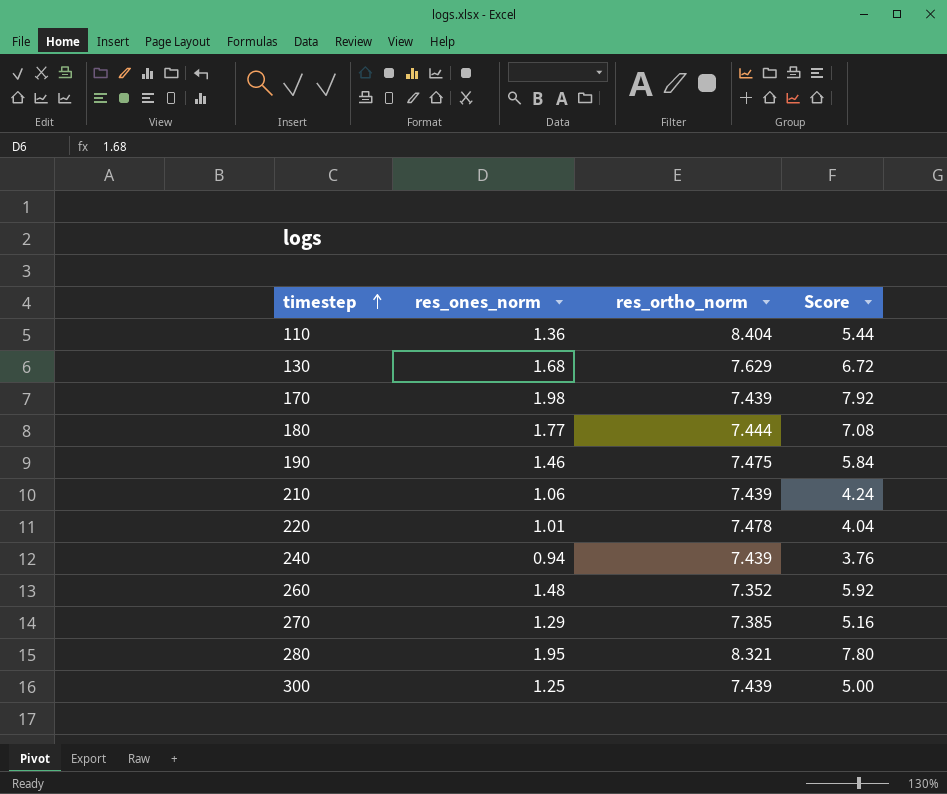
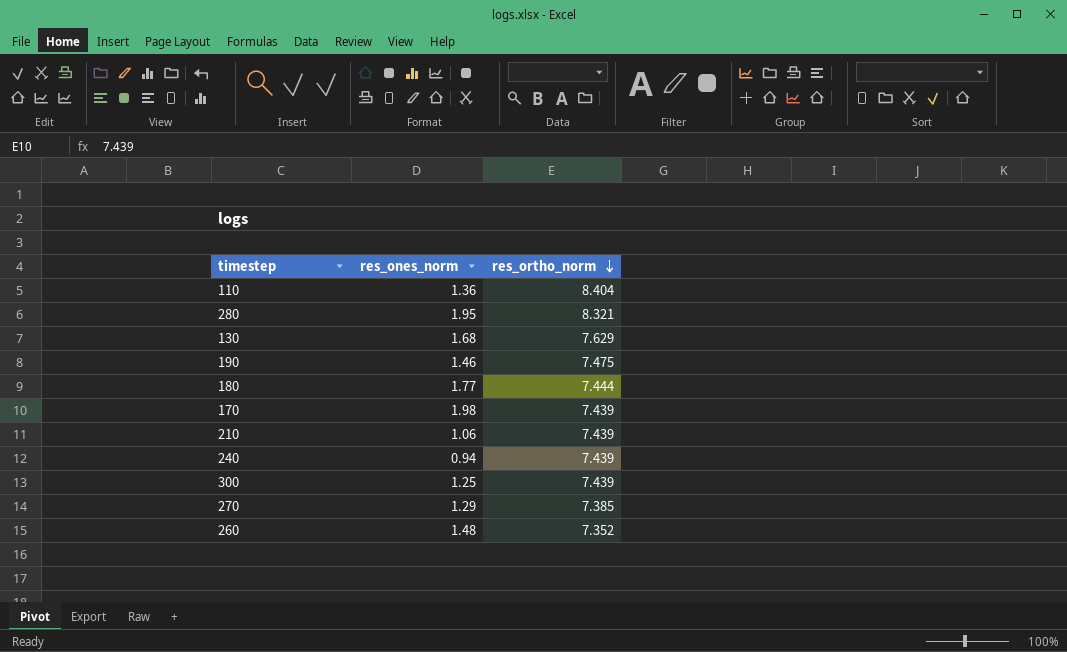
row order: timestep ascending -> res_ortho_norm descending
column Score | formula: [res_ones_norm] * 4 -> none
row 220: 1.01 | 7.478 | 4.04 -> none

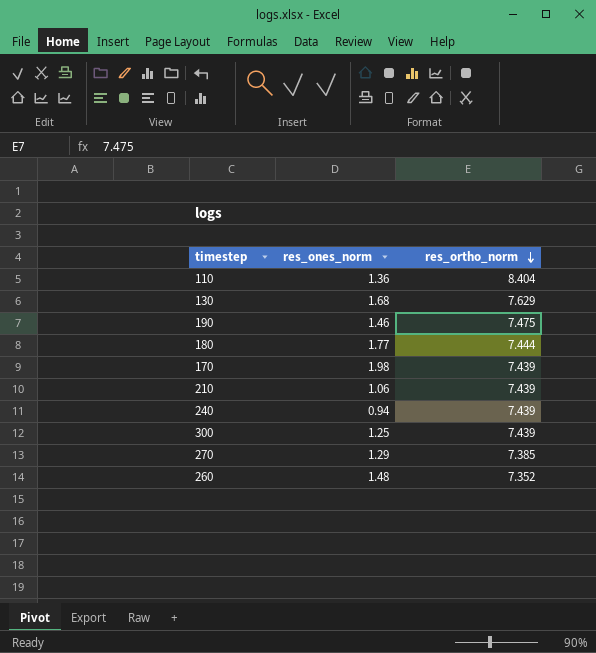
row 280: 1.95 | 8.321 -> none

